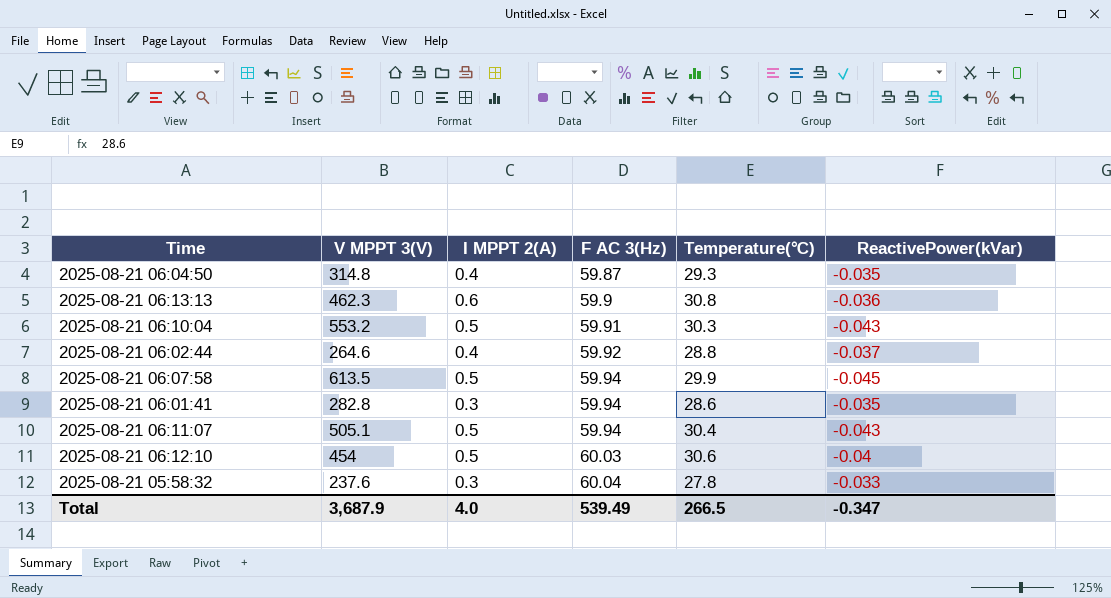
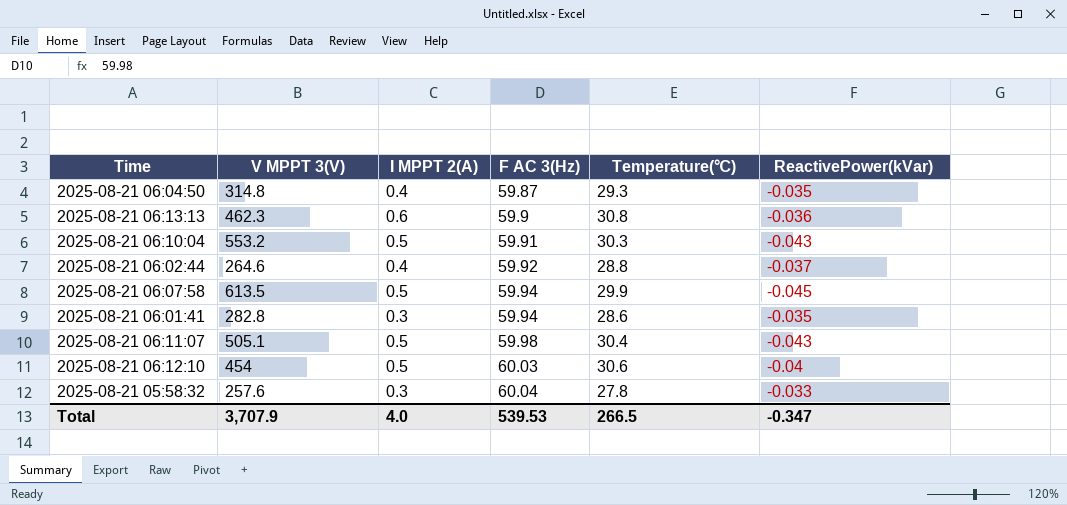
2025-08-21 06:11:07 | F AC 3(Hz): 59.94 -> 59.98
2025-08-21 05:58:32 | V MPPT 3(V): 237.6 -> 257.6
Total | V MPPT 3(V): 3,687.9 -> 3,707.9
Total | F AC 3(Hz): 539.49 -> 539.53

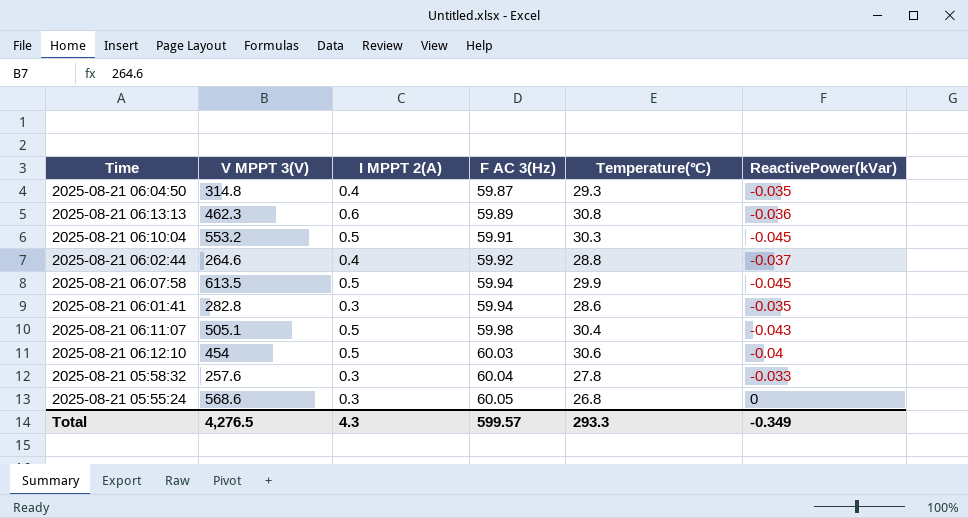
2025-08-21 06:13:13 | F AC 3(Hz): 59.9 -> 59.89
2025-08-21 06:10:04 | ReactivePower(kVar): -0.043 -> -0.045
row 2025-08-21 05:55:24: none -> 568.6 | 0.3 | 60.05 | 26.8 | 0
Total | V MPPT 3(V): 3,707.9 -> 4,276.5
Total | I MPPT 2(A): 4.0 -> 4.3
Total | F AC 3(Hz): 539.53 -> 599.57
Total | Temperature(℃): 266.5 -> 293.3
Total | ReactivePower(kVar): -0.347 -> -0.349

